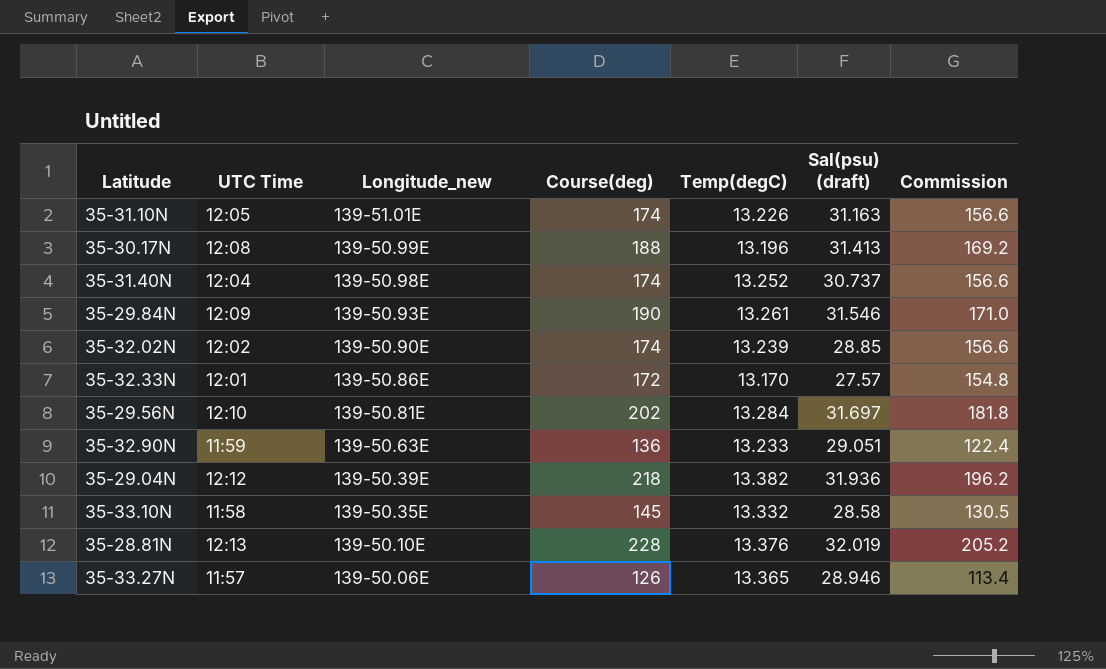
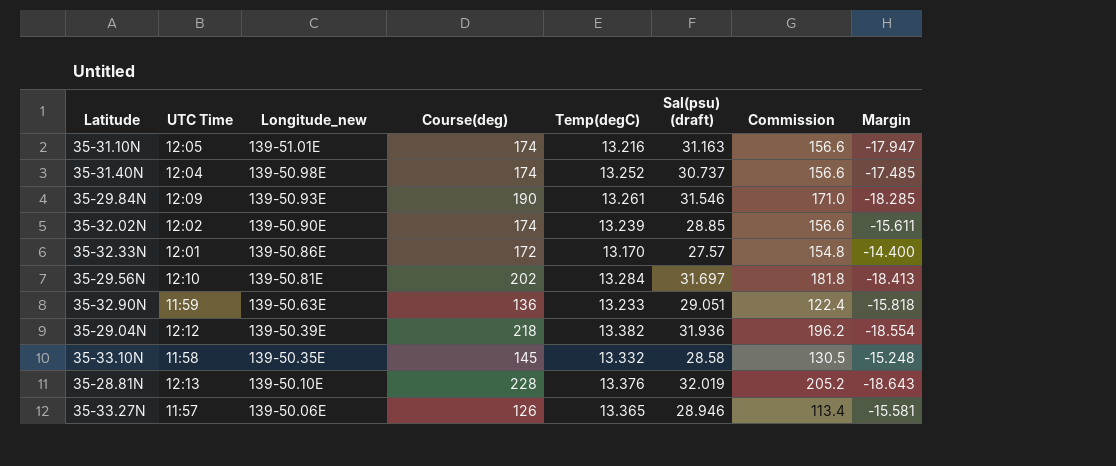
column Margin | formula: none -> [Temp(degC)] - [Sal(psu) (draft)]
row 35-30.17N: 12:08 | 139-50.99E | 188 | 13.196 | 31.413 | 169.2 -> none
35-31.10N | Temp(degC): 13.226 -> 13.216

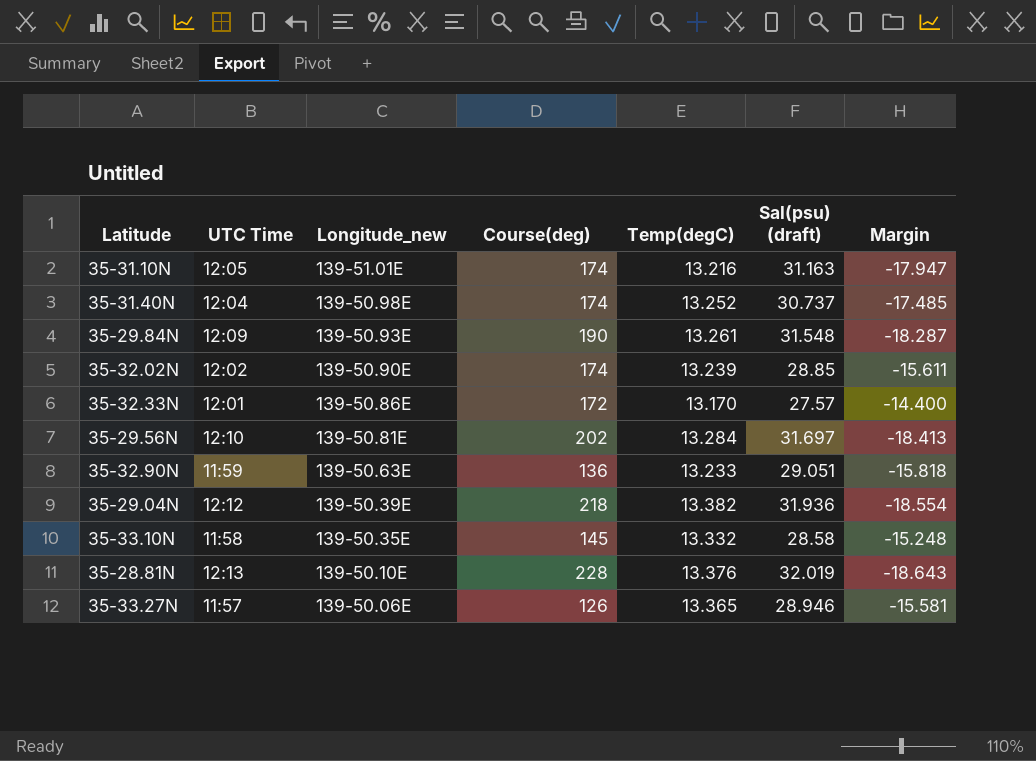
column Commission | formula: [Course(deg)] * 0.9 -> none
35-29.84N | Sal(psu) (draft): 31.546 -> 31.548
35-29.84N | Margin: -18.285 -> -18.287

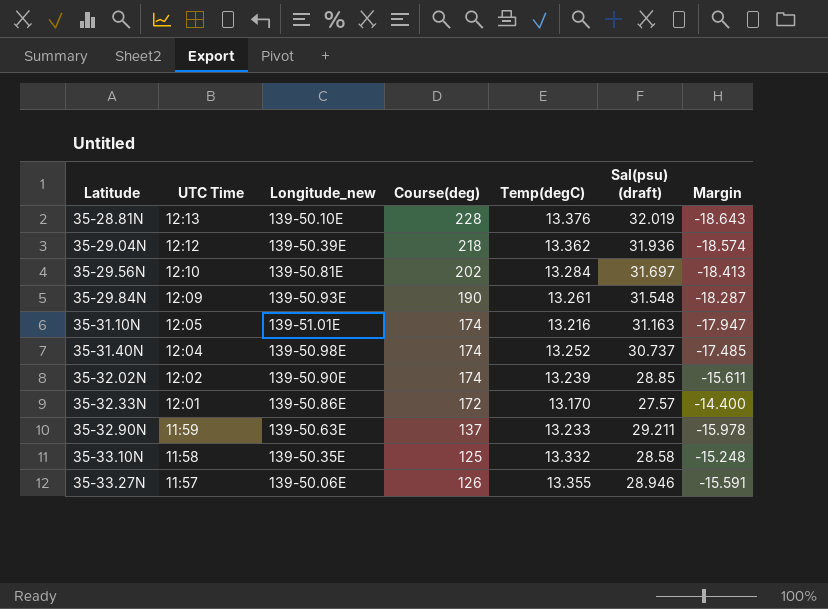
row order: Longitude_new descending -> Latitude ascending
35-29.04N | Temp(degC): 13.382 -> 13.362
35-29.04N | Margin: -18.554 -> -18.574
35-32.90N | Course(deg): 136 -> 137
35-32.90N | Sal(psu) (draft): 29.051 -> 29.211
35-32.90N | Margin: -15.818 -> -15.978
35-33.10N | Course(deg): 145 -> 125
35-33.27N | Temp(degC): 13.365 -> 13.355
35-33.27N | Margin: -15.581 -> -15.591

